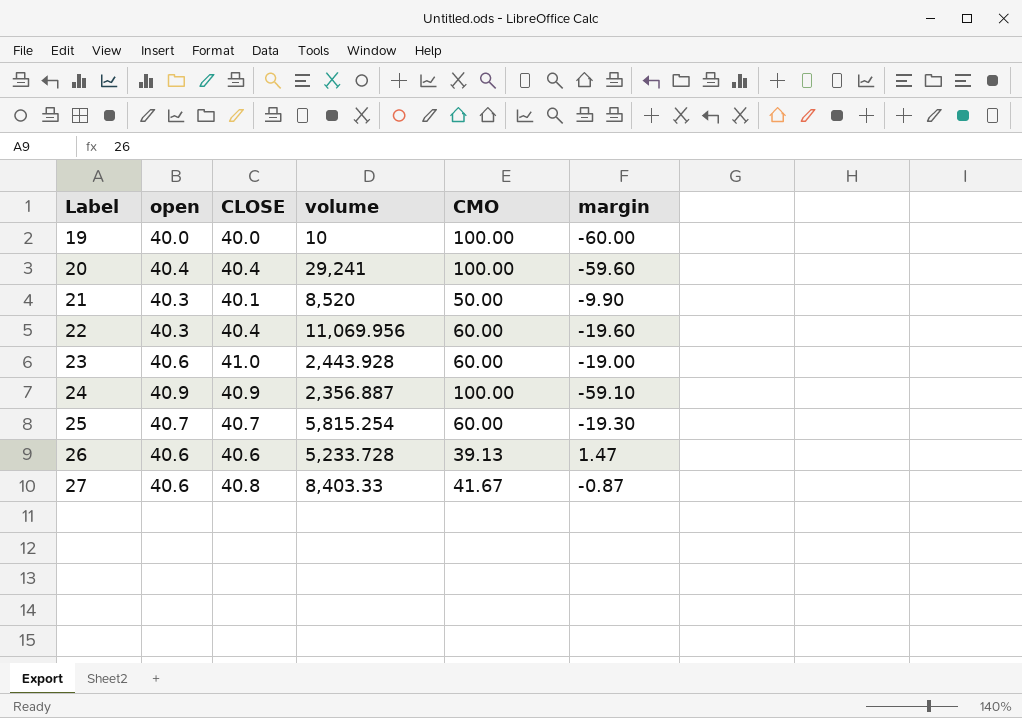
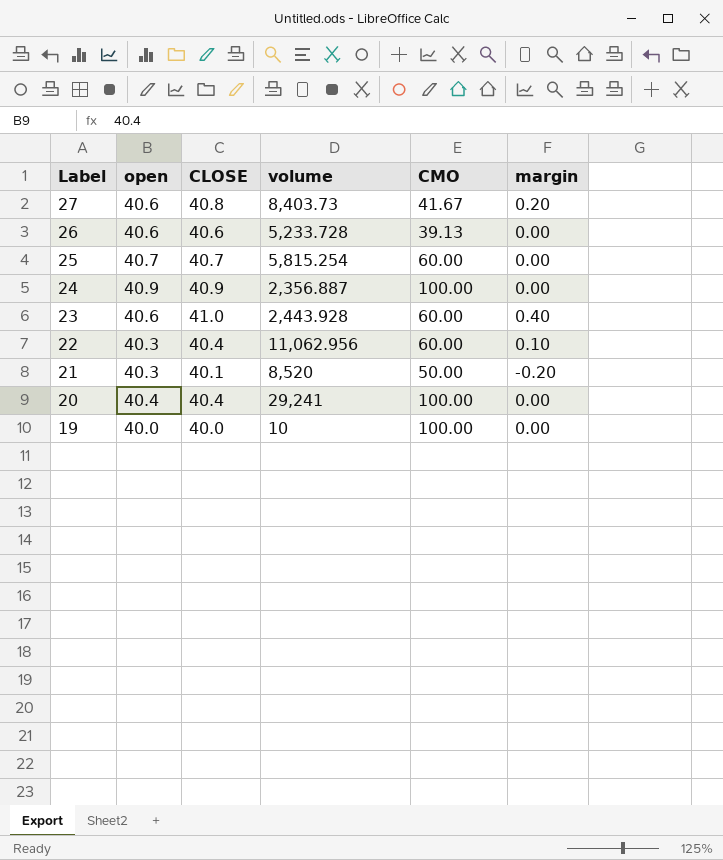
row order: Label ascending -> Label descending
column margin | formula: [CLOSE] - [CMO] -> [CLOSE] - [open]
27 | volume: 8,403.33 -> 8,403.73
22 | volume: 11,069.956 -> 11,062.956

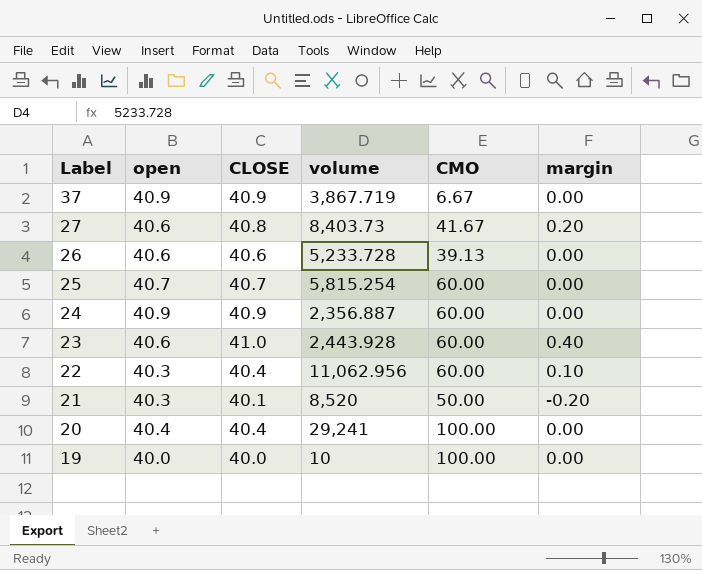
row 37: none -> 40.9 | 40.9 | 3,867.719 | 6.67 | 0.00
24 | CMO: 100.00 -> 60.00

